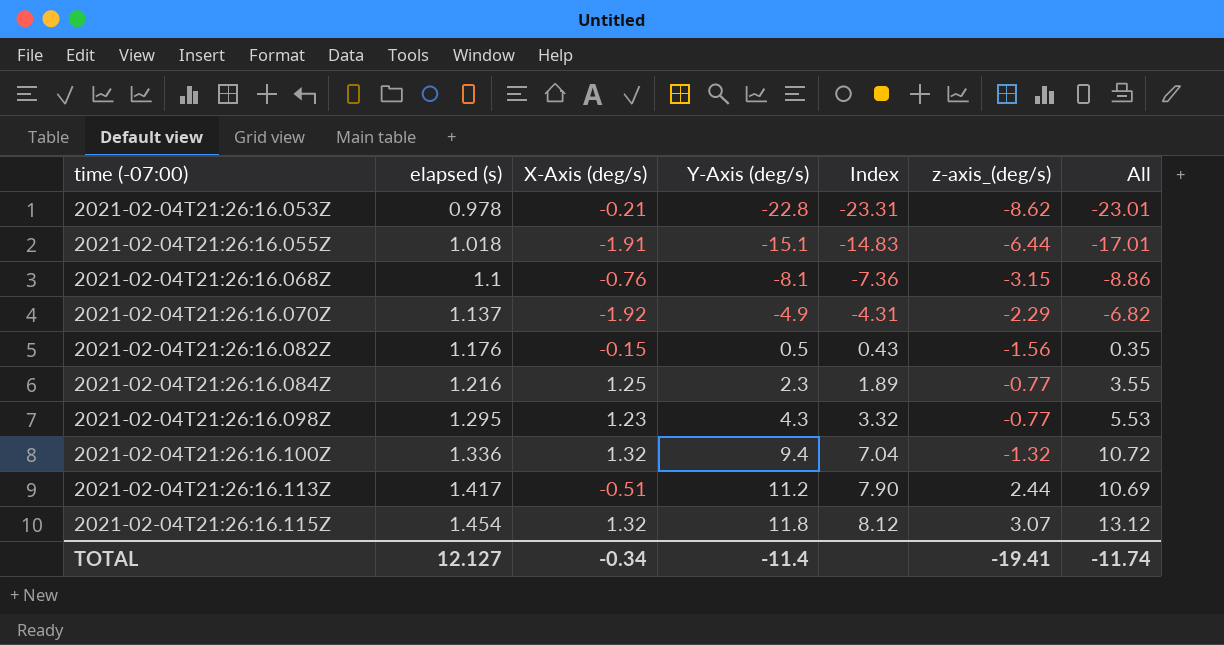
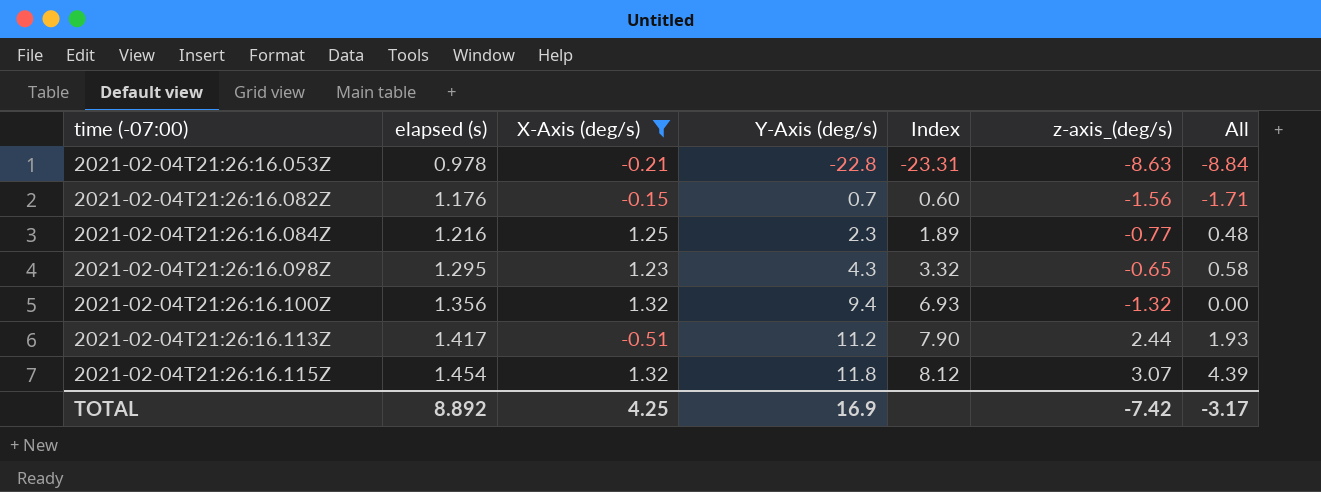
filter: none -> X-Axis (deg/s) >= -0.51
column All | formula: [X-Axis (deg/s)] + [Y-Axis (deg/s)] -> [X-Axis (deg/s)] + [z-axis_(deg/s)]
2021-02-04T21:26:16.053Z | z-axis_(deg/s): -8.62 -> -8.63
2021-02-04T21:26:16.082Z | Y-Axis (deg/s): 0.5 -> 0.7
2021-02-04T21:26:16.082Z | Index: 0.43 -> 0.60
2021-02-04T21:26:16.098Z | z-axis_(deg/s): -0.77 -> -0.65
2021-02-04T21:26:16.100Z | elapsed (s): 1.336 -> 1.356
2021-02-04T21:26:16.100Z | Index: 7.04 -> 6.93
TOTAL | elapsed (s): 12.127 -> 8.892
TOTAL | X-Axis (deg/s): -0.34 -> 4.25
TOTAL | Y-Axis (deg/s): -11.4 -> 16.9
TOTAL | z-axis_(deg/s): -19.41 -> -7.42
TOTAL | All: -11.74 -> -3.17

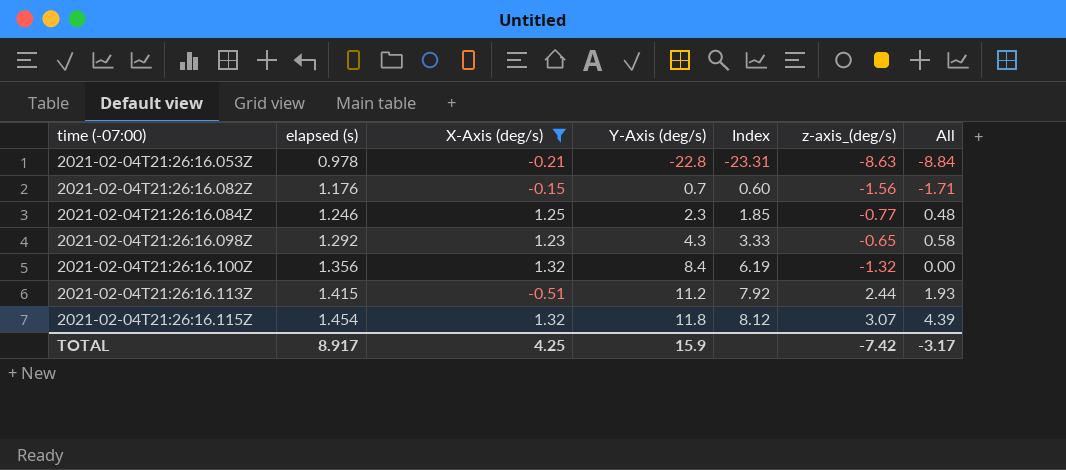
2021-02-04T21:26:16.084Z | elapsed (s): 1.216 -> 1.246
2021-02-04T21:26:16.084Z | Index: 1.89 -> 1.85
2021-02-04T21:26:16.098Z | elapsed (s): 1.295 -> 1.292
2021-02-04T21:26:16.098Z | Index: 3.32 -> 3.33
2021-02-04T21:26:16.100Z | Y-Axis (deg/s): 9.4 -> 8.4
2021-02-04T21:26:16.100Z | Index: 6.93 -> 6.19
2021-02-04T21:26:16.113Z | elapsed (s): 1.417 -> 1.415
2021-02-04T21:26:16.113Z | Index: 7.90 -> 7.92
TOTAL | elapsed (s): 8.892 -> 8.917
TOTAL | Y-Axis (deg/s): 16.9 -> 15.9

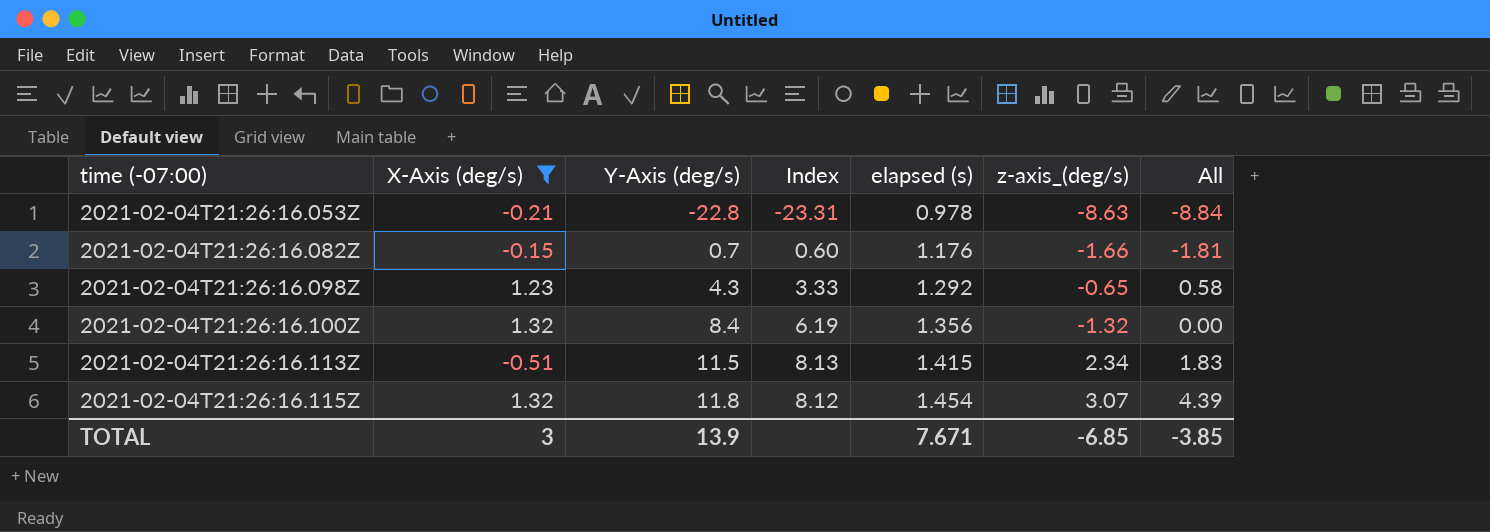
column elapsed (s) | position: 2 -> 5
row 2021-02-04T21:26:16.084Z: 1.246 | 1.25 | 2.3 | 1.85 | -0.77 | 0.48 -> none
2021-02-04T21:26:16.082Z | z-axis_(deg/s): -1.56 -> -1.66
2021-02-04T21:26:16.082Z | All: -1.71 -> -1.81
2021-02-04T21:26:16.113Z | Y-Axis (deg/s): 11.2 -> 11.5
2021-02-04T21:26:16.113Z | Index: 7.92 -> 8.13
2021-02-04T21:26:16.113Z | z-axis_(deg/s): 2.44 -> 2.34
2021-02-04T21:26:16.113Z | All: 1.93 -> 1.83
TOTAL | X-Axis (deg/s): 4.25 -> 3
TOTAL | Y-Axis (deg/s): 15.9 -> 13.9
TOTAL | elapsed (s): 8.917 -> 7.671
TOTAL | z-axis_(deg/s): -7.42 -> -6.85
TOTAL | All: -3.17 -> -3.85

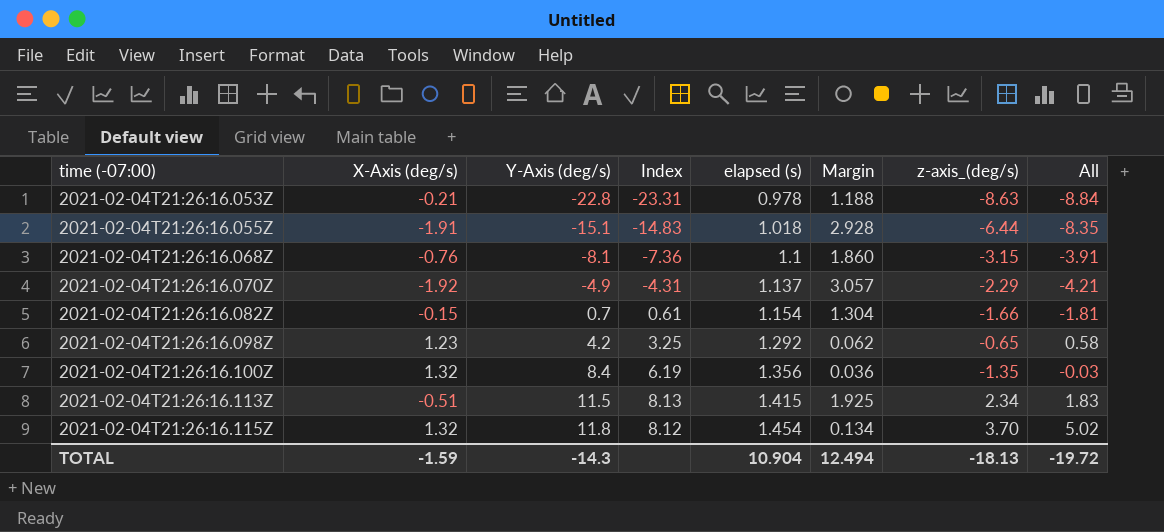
filter: X-Axis (deg/s) >= -0.51 -> none
column Margin | formula: none -> [elapsed (s)] - [X-Axis (deg/s)]
2021-02-04T21:26:16.082Z | Index: 0.60 -> 0.61
2021-02-04T21:26:16.082Z | elapsed (s): 1.176 -> 1.154
2021-02-04T21:26:16.098Z | Y-Axis (deg/s): 4.3 -> 4.2
2021-02-04T21:26:16.098Z | Index: 3.33 -> 3.25
2021-02-04T21:26:16.100Z | z-axis_(deg/s): -1.32 -> -1.35
2021-02-04T21:26:16.100Z | All: 0.00 -> -0.03
2021-02-04T21:26:16.115Z | z-axis_(deg/s): 3.07 -> 3.70
2021-02-04T21:26:16.115Z | All: 4.39 -> 5.02
TOTAL | X-Axis (deg/s): 3 -> -1.59
TOTAL | Y-Axis (deg/s): 13.9 -> -14.3
TOTAL | elapsed (s): 7.671 -> 10.904
TOTAL | z-axis_(deg/s): -6.85 -> -18.13
TOTAL | All: -3.85 -> -19.72

